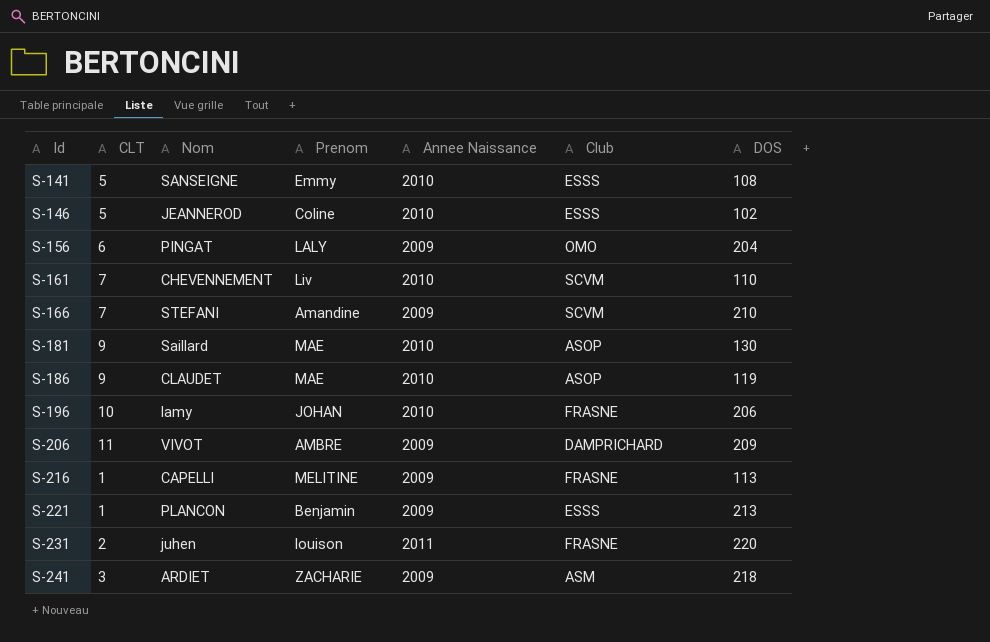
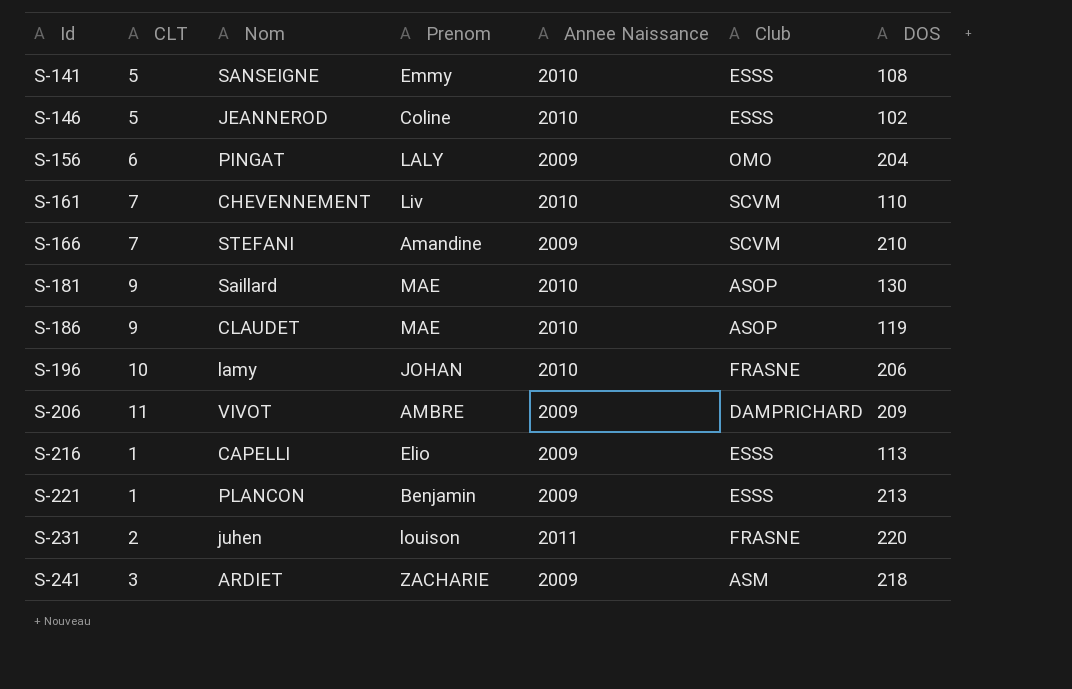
S-216 | Prenom: MELITINE -> Elio
S-216 | Club: FRASNE -> ESSS

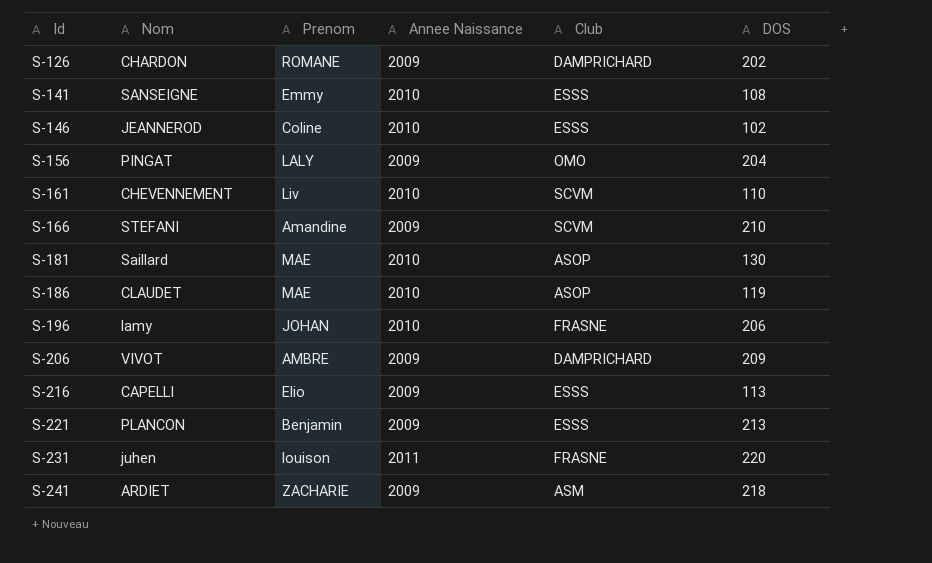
column CLT | position: 2 -> none
row S-126: none -> CHARDON | ROMANE | 2009 | DAMPRICHARD | 202

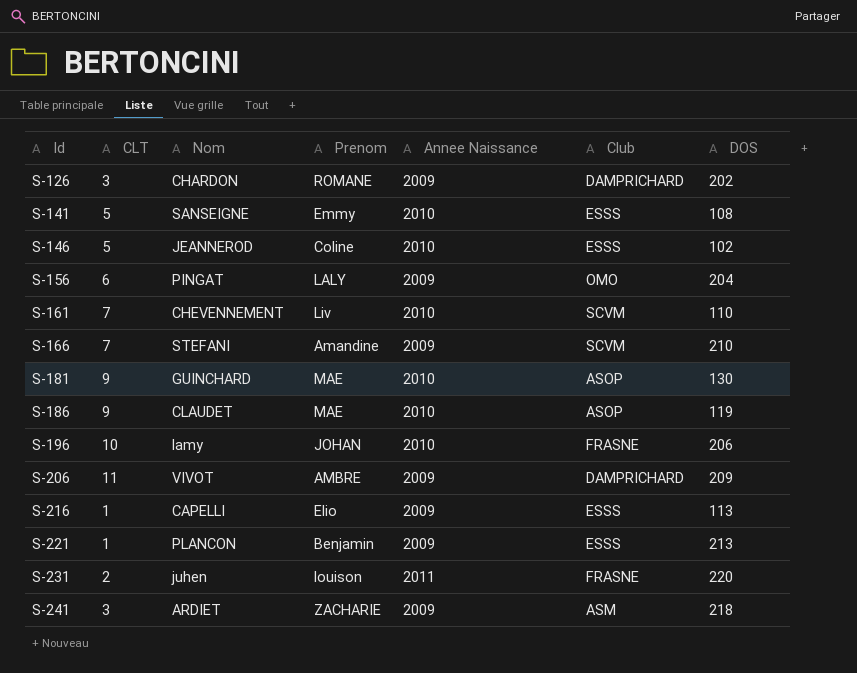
column CLT | position: none -> 2
S-181 | Nom: Saillard -> GUINCHARD

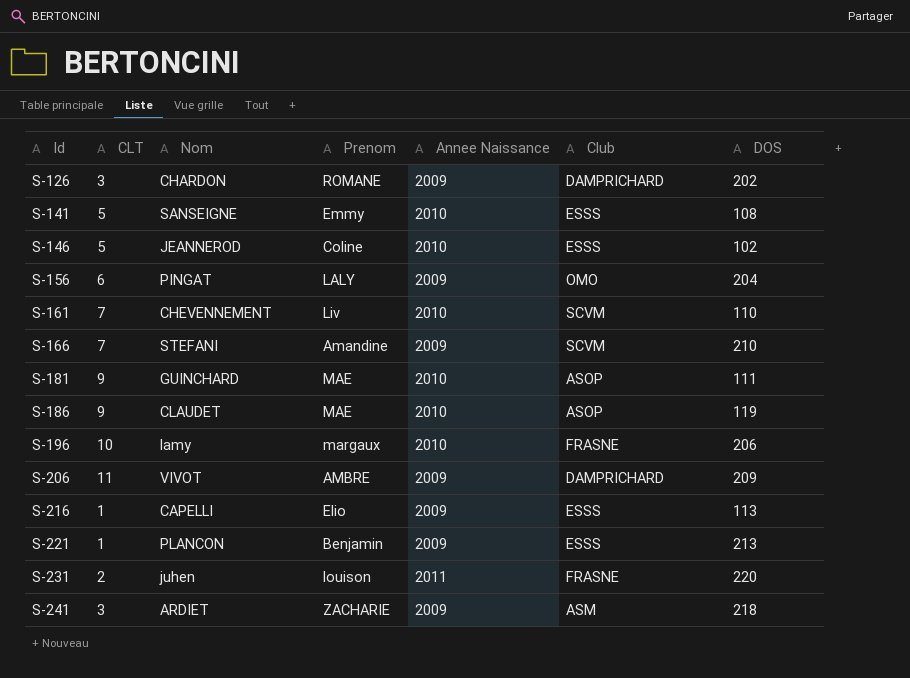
S-181 | DOS: 130 -> 111
S-196 | Prenom: JOHAN -> margaux

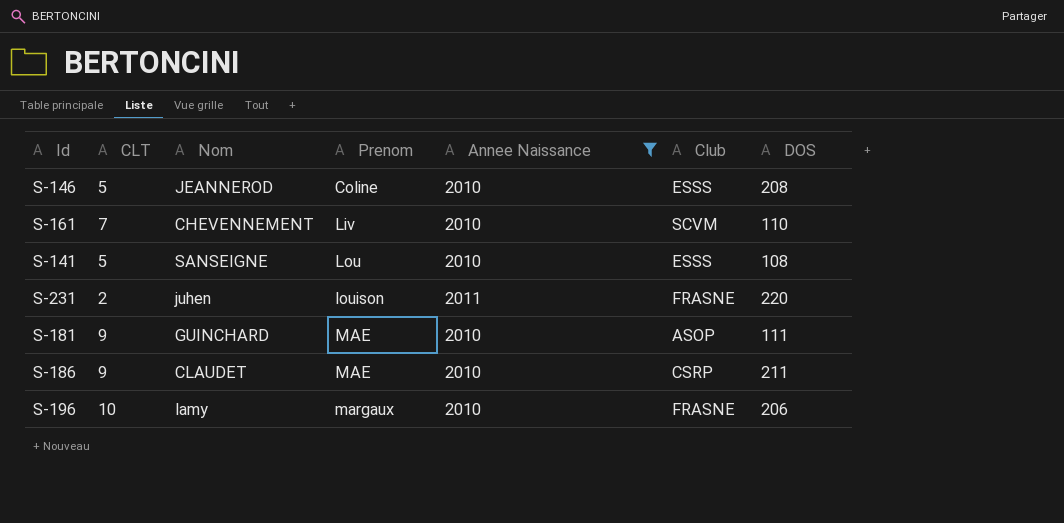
filter: none -> Annee Naissance != 2009
row order: Id ascending -> Prenom ascending
S-146 | DOS: 102 -> 208
S-141 | Prenom: Emmy -> Lou
S-186 | Club: ASOP -> CSRP
S-186 | DOS: 119 -> 211

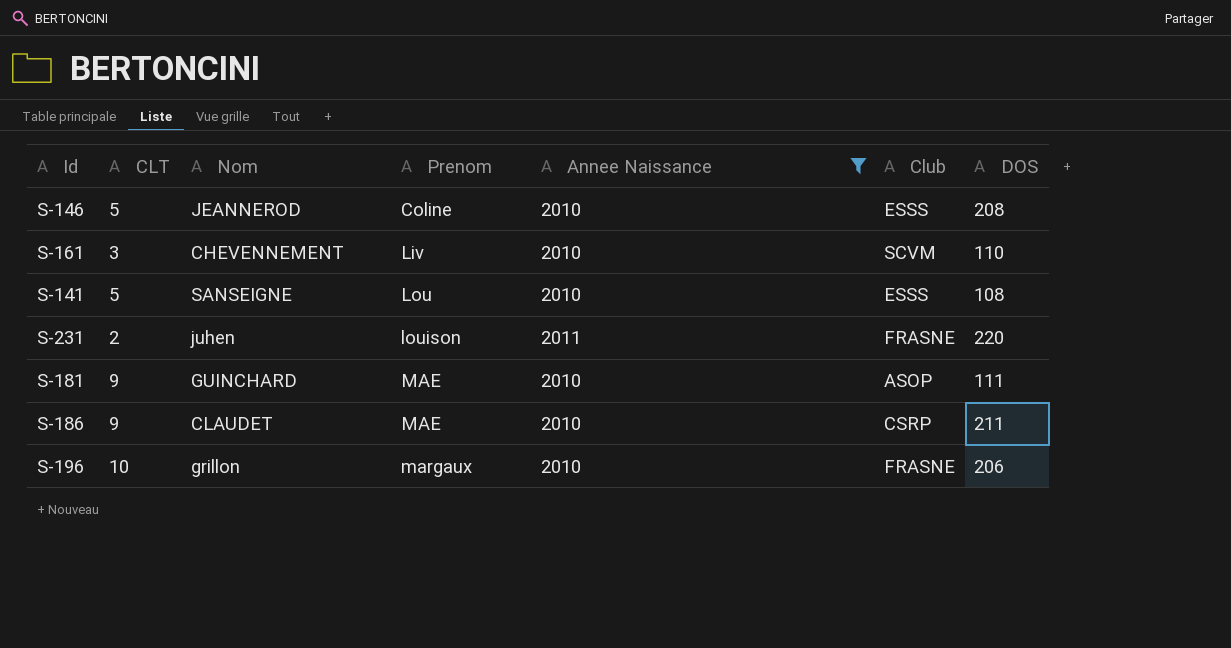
S-161 | CLT: 7 -> 3
S-196 | Nom: lamy -> grillon

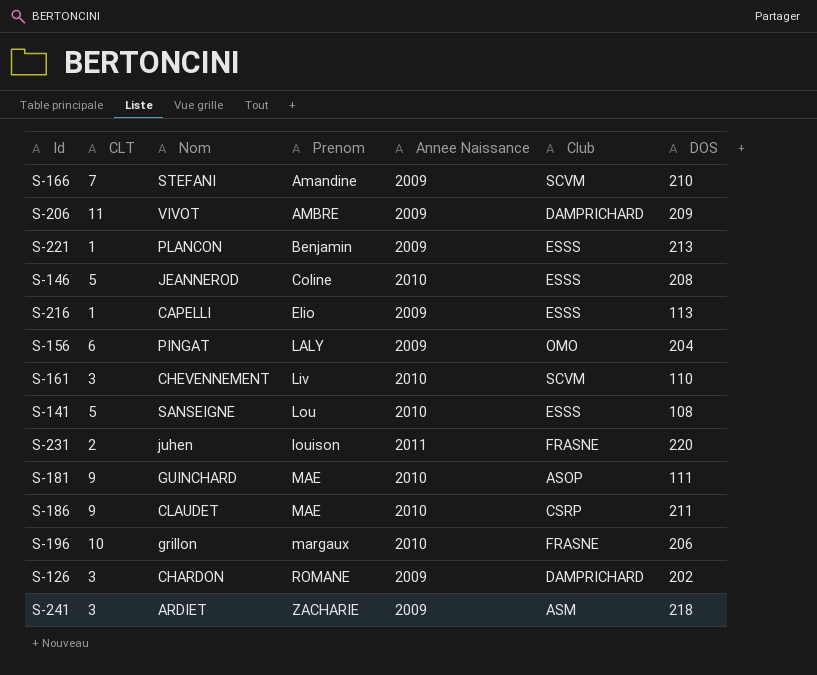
filter: Annee Naissance != 2009 -> none

